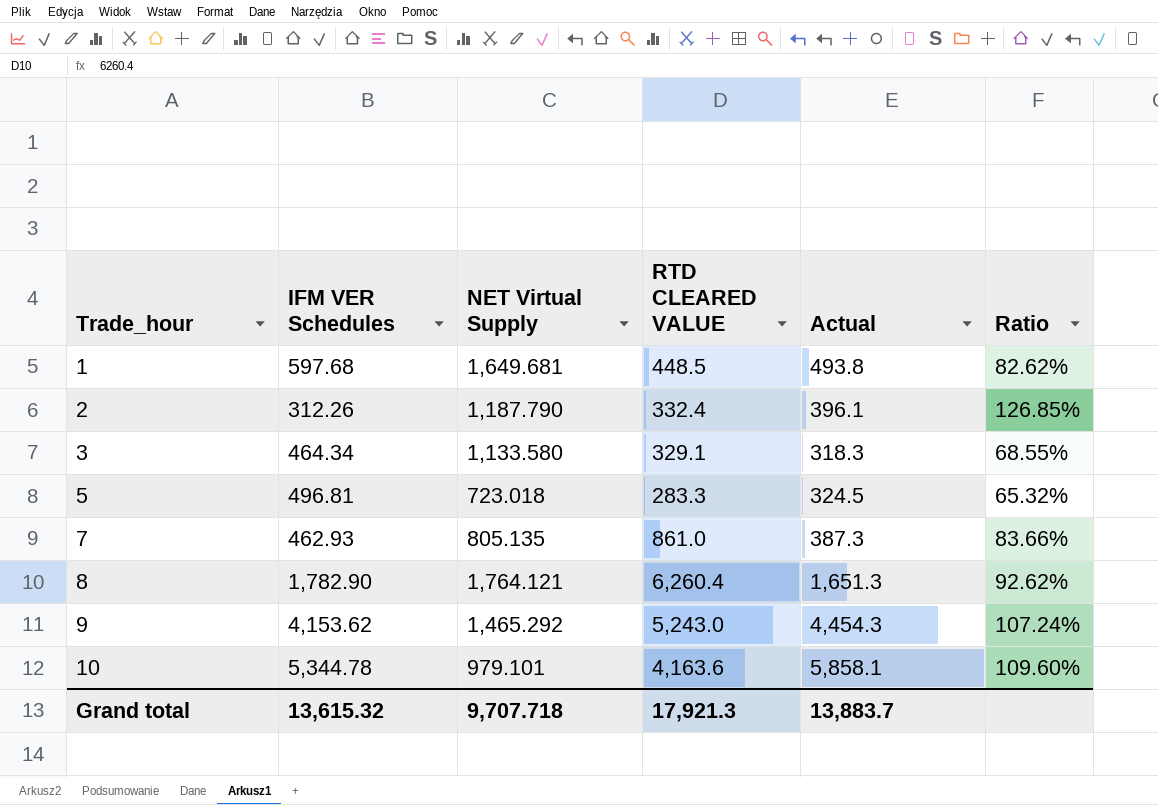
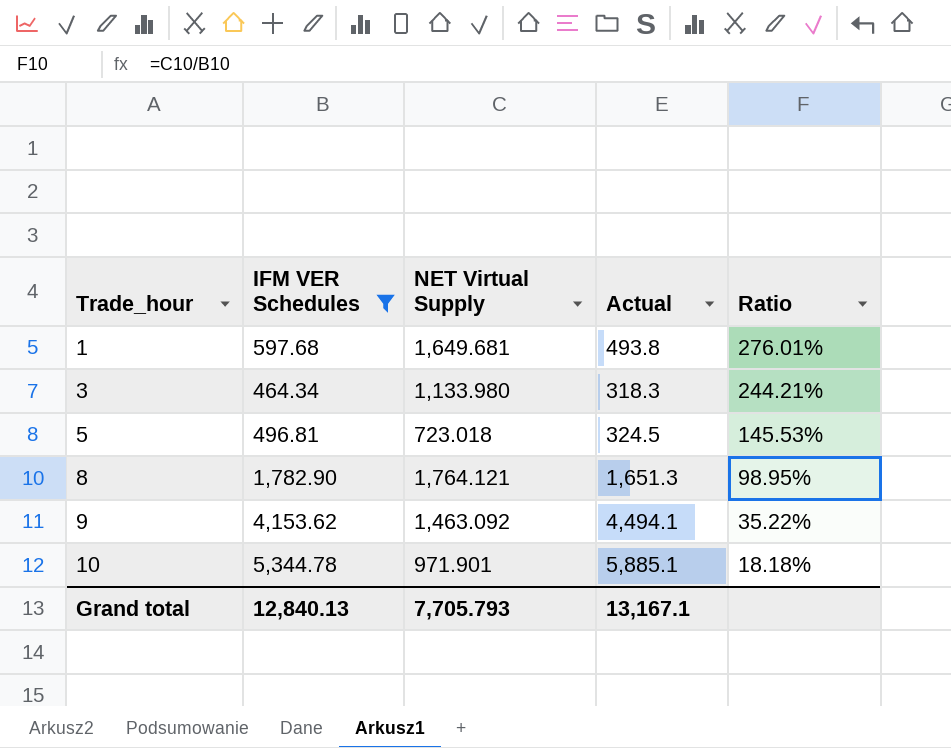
filter: none -> IFM VER Schedules >= 464.34
column RTD CLEARED VALUE | position: 4 -> none
column Ratio | formula: [Actual] / [IFM VER Schedules] -> [NET Virtual Supply] / [IFM VER Schedules]
3 | NET Virtual Supply: 1,133.580 -> 1,133.980
9 | NET Virtual Supply: 1,465.292 -> 1,463.092
9 | Actual: 4,454.3 -> 4,494.1
10 | NET Virtual Supply: 979.101 -> 971.901
10 | Actual: 5,858.1 -> 5,885.1
Grand total | IFM VER Schedules: 13,615.32 -> 12,840.13
Grand total | NET Virtual Supply: 9,707.718 -> 7,705.793
Grand total | Actual: 13,883.7 -> 13,167.1

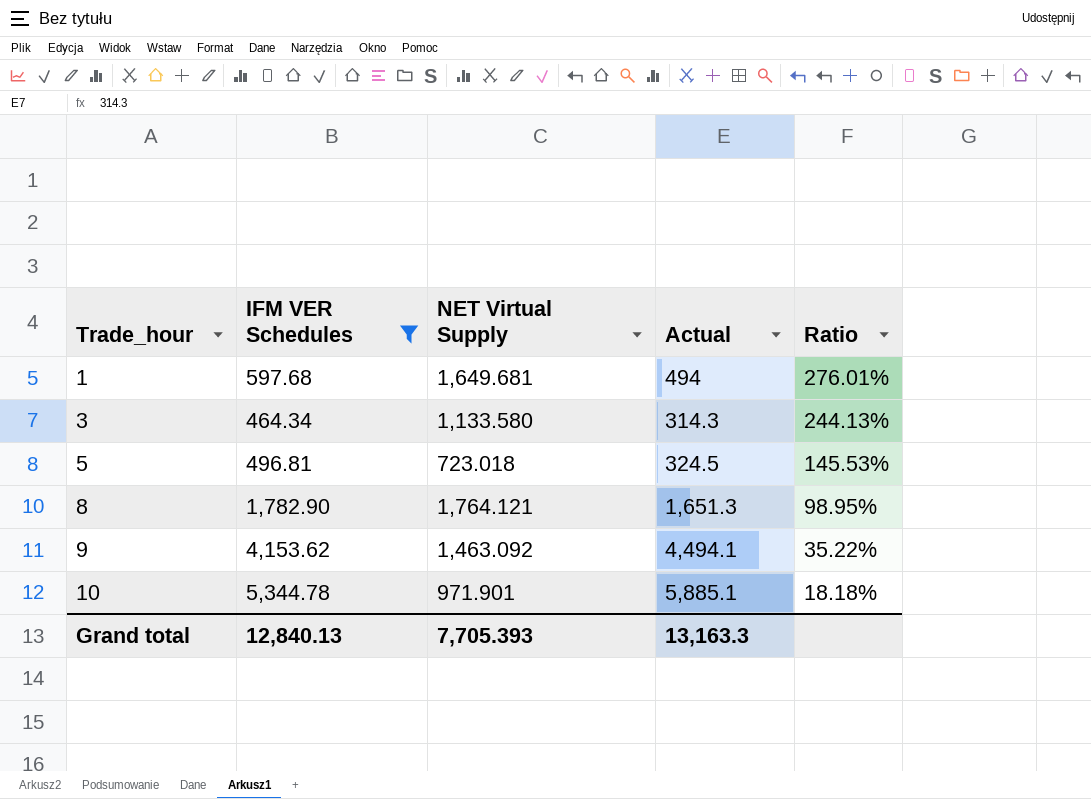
1 | Actual: 493.8 -> 494
3 | NET Virtual Supply: 1,133.980 -> 1,133.580
3 | Actual: 318.3 -> 314.3
3 | Ratio: 244.21% -> 244.13%
Grand total | NET Virtual Supply: 7,705.793 -> 7,705.393
Grand total | Actual: 13,167.1 -> 13,163.3

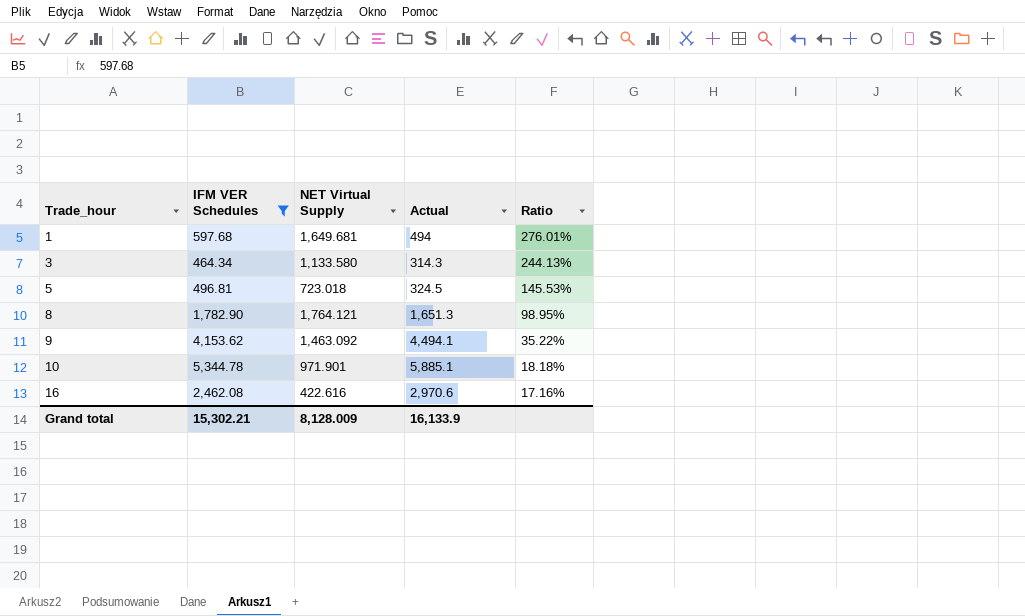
row 16: none -> 2,462.08 | 422.616 | 2,970.6 | 17.16%
Grand total | IFM VER Schedules: 12,840.13 -> 15,302.21
Grand total | NET Virtual Supply: 7,705.393 -> 8,128.009
Grand total | Actual: 13,163.3 -> 16,133.9

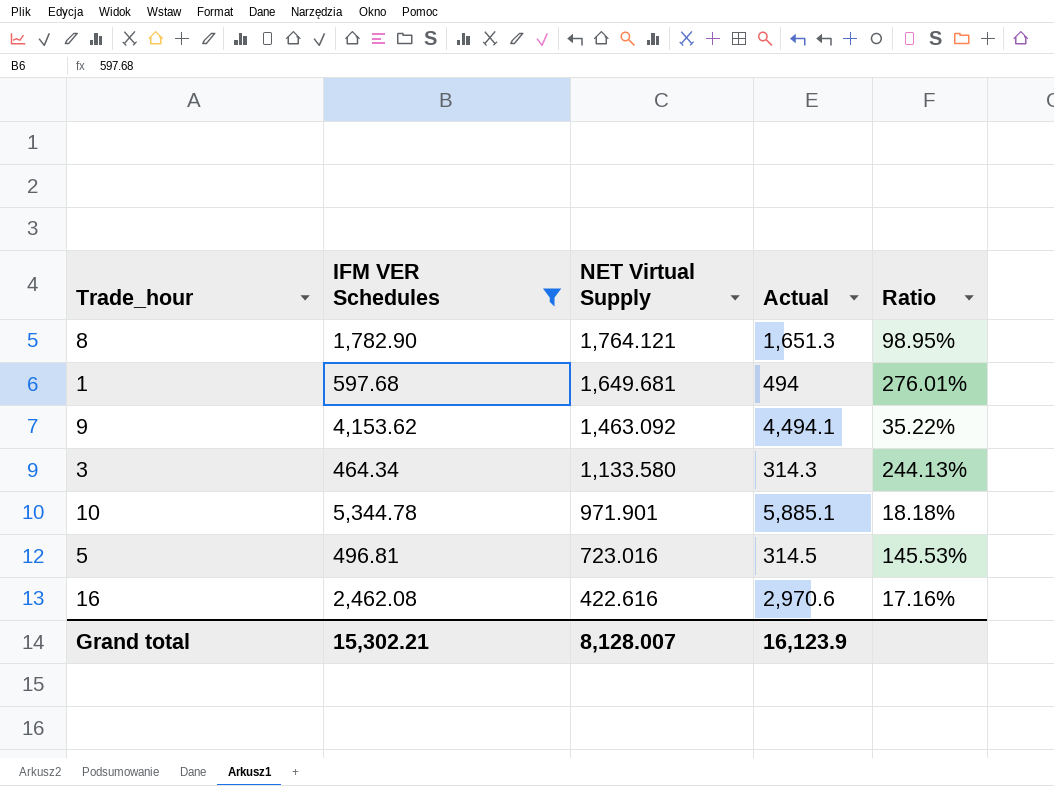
row order: Trade_hour ascending -> NET Virtual Supply descending
5 | NET Virtual Supply: 723.018 -> 723.016
5 | Actual: 324.5 -> 314.5
Grand total | NET Virtual Supply: 8,128.009 -> 8,128.007
Grand total | Actual: 16,133.9 -> 16,123.9

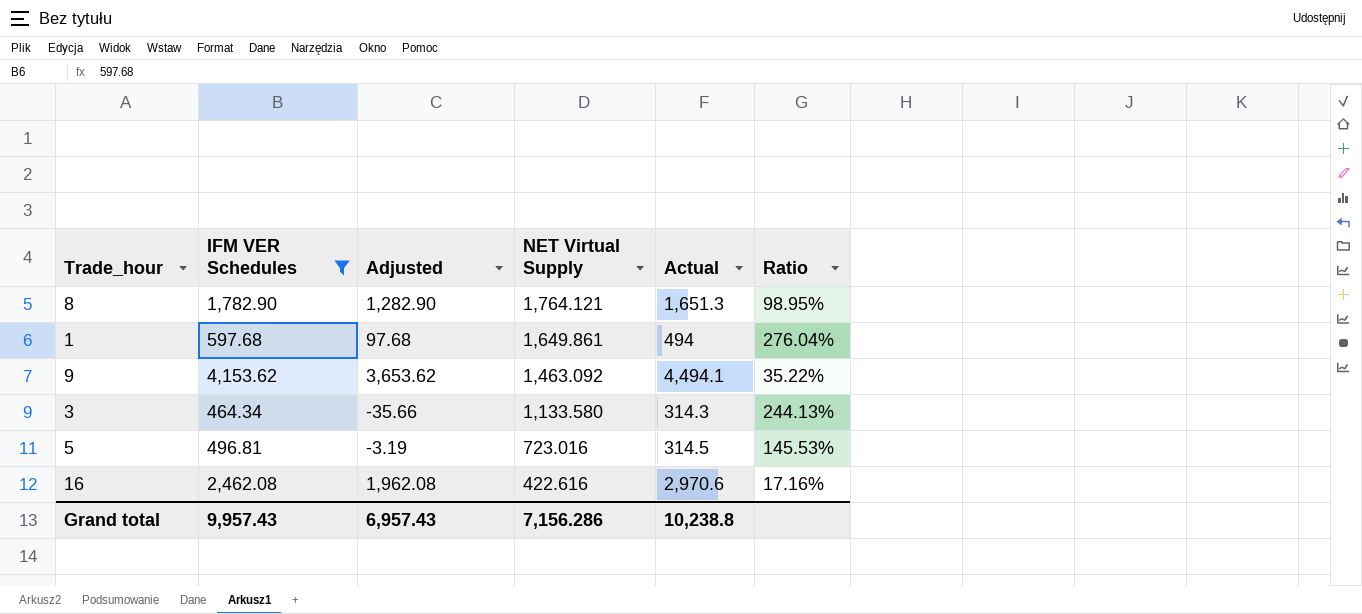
column Adjusted | formula: none -> [IFM VER Schedules] - 500
row 10: 5,344.78 | 971.901 | 5,885.1 | 18.18% -> none
1 | NET Virtual Supply: 1,649.681 -> 1,649.861
1 | Ratio: 276.01% -> 276.04%
Grand total | IFM VER Schedules: 15,302.21 -> 9,957.43
Grand total | NET Virtual Supply: 8,128.007 -> 7,156.286
Grand total | Actual: 16,123.9 -> 10,238.8

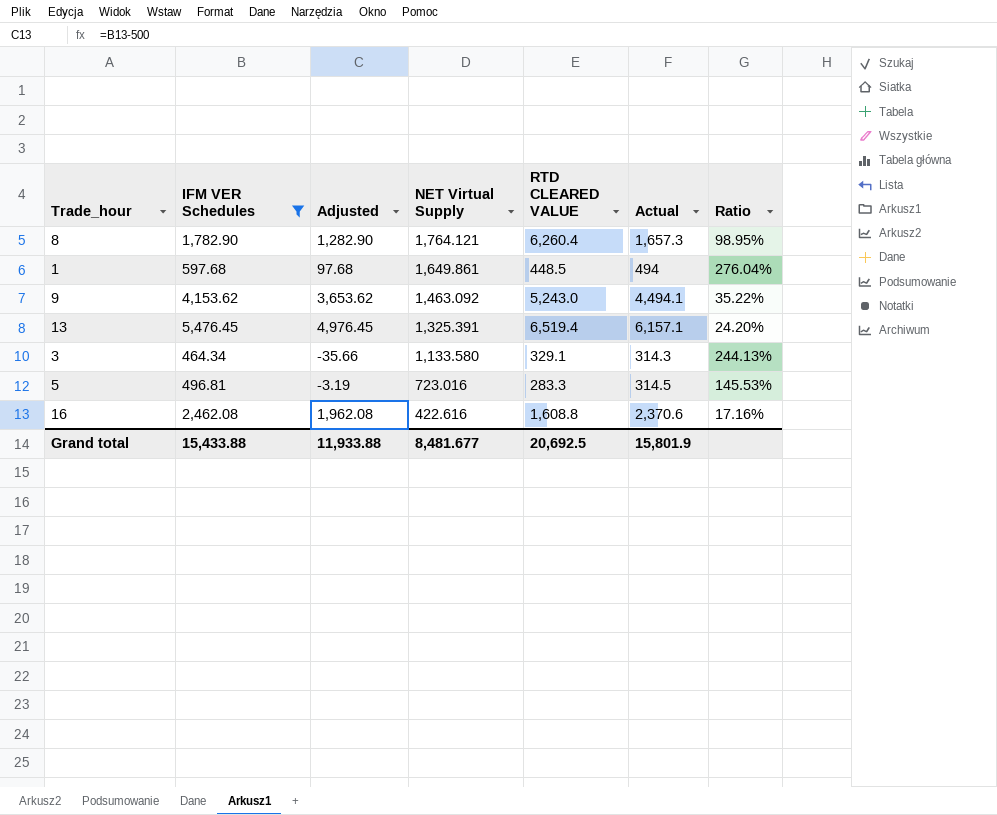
column RTD CLEARED VALUE | position: none -> 5
8 | Actual: 1,651.3 -> 1,657.3
row 13: none -> 5,476.45 | 4,976.45 | 1,325.391 | 6,519.4 | 6,157.1 | 24.20%
16 | Actual: 2,970.6 -> 2,370.6
Grand total | IFM VER Schedules: 9,957.43 -> 15,433.88
Grand total | Adjusted: 6,957.43 -> 11,933.88
Grand total | NET Virtual Supply: 7,156.286 -> 8,481.677
Grand total | Actual: 10,238.8 -> 15,801.9

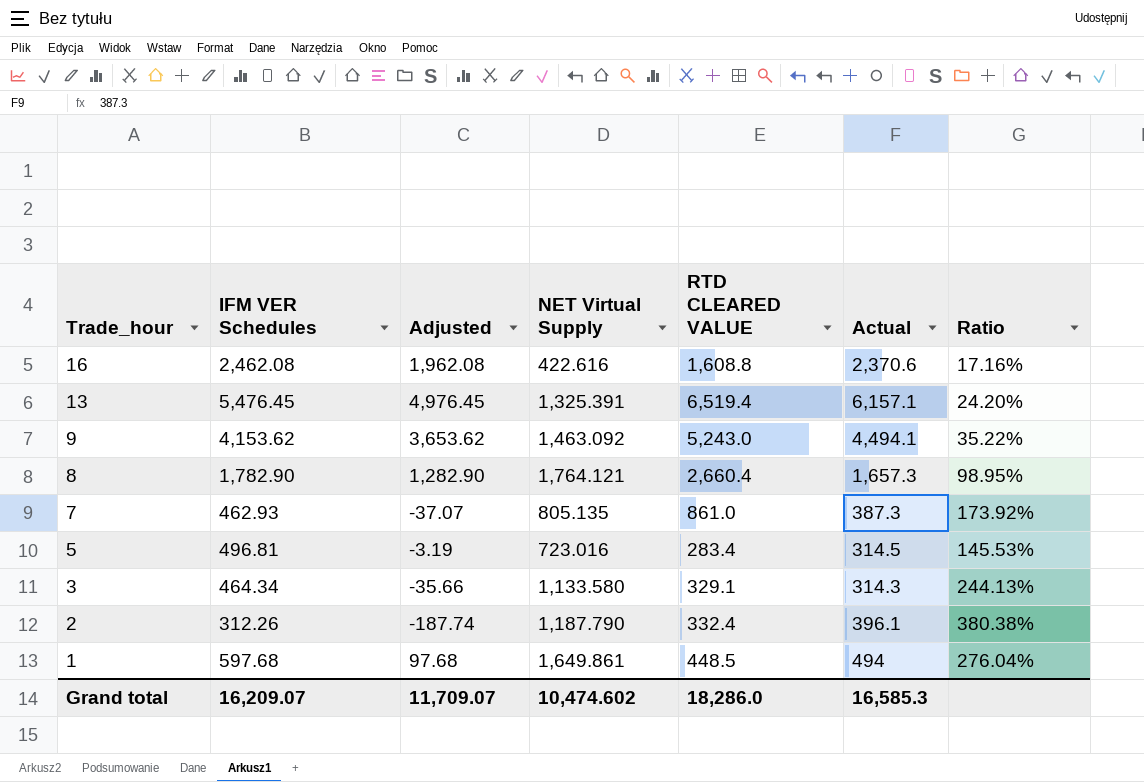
filter: IFM VER Schedules >= 464.34 -> none
row order: NET Virtual Supply descending -> Trade_hour descending
8 | RTD CLEARED VALUE: 6,260.4 -> 2,660.4
5 | RTD CLEARED VALUE: 283.3 -> 283.4
Grand total | IFM VER Schedules: 15,433.88 -> 16,209.07
Grand total | Adjusted: 11,933.88 -> 11,709.07
Grand total | NET Virtual Supply: 8,481.677 -> 10,474.602
Grand total | RTD CLEARED VALUE: 20,692.5 -> 18,286.0
Grand total | Actual: 15,801.9 -> 16,585.3

